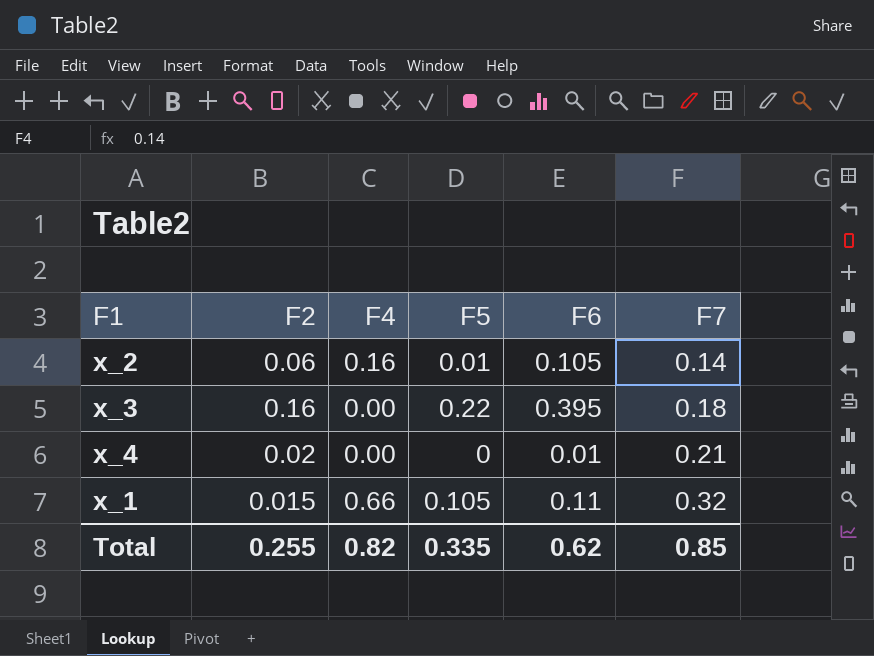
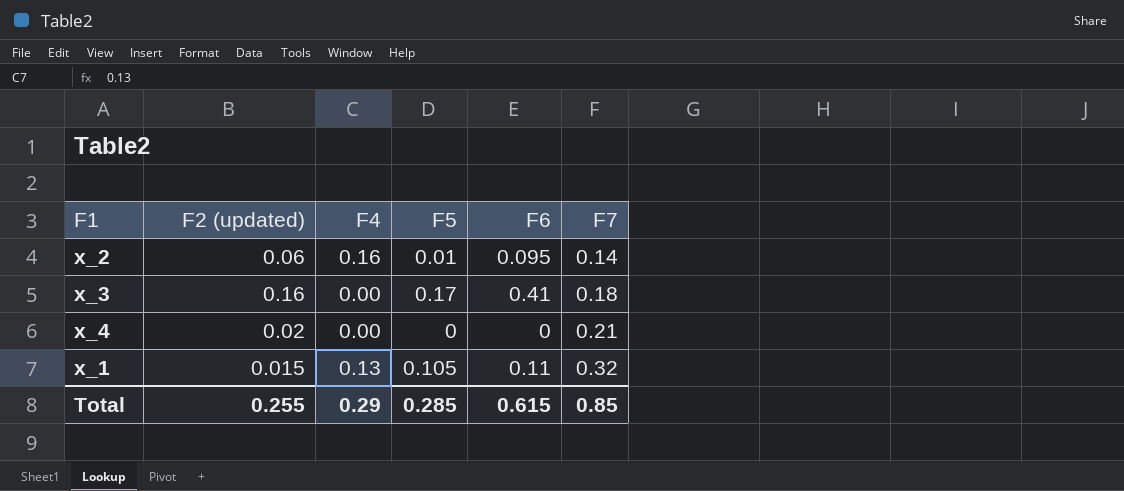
column name: F2 -> F2 (updated)
x_2 | F6: 0.105 -> 0.095
x_3 | F5: 0.22 -> 0.17
x_3 | F6: 0.395 -> 0.41
x_4 | F6: 0.01 -> 0
x_1 | F4: 0.66 -> 0.13
Total | F4: 0.82 -> 0.29
Total | F5: 0.335 -> 0.285
Total | F6: 0.62 -> 0.615

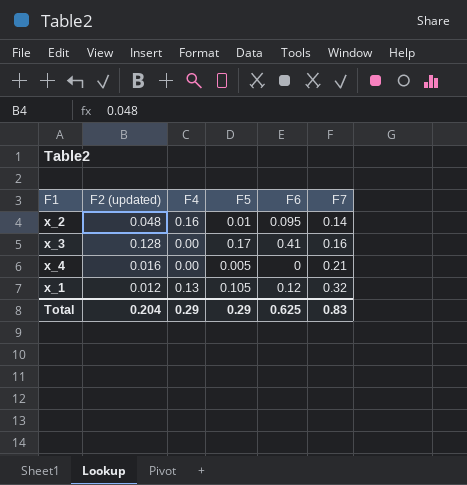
x_2 | F2 (updated): 0.06 -> 0.048
x_3 | F2 (updated): 0.16 -> 0.128
x_3 | F7: 0.18 -> 0.16
x_4 | F2 (updated): 0.02 -> 0.016
x_4 | F5: 0 -> 0.005
x_1 | F2 (updated): 0.015 -> 0.012
x_1 | F6: 0.11 -> 0.12
Total | F2 (updated): 0.255 -> 0.204
Total | F5: 0.285 -> 0.29
Total | F6: 0.615 -> 0.625
Total | F7: 0.85 -> 0.83

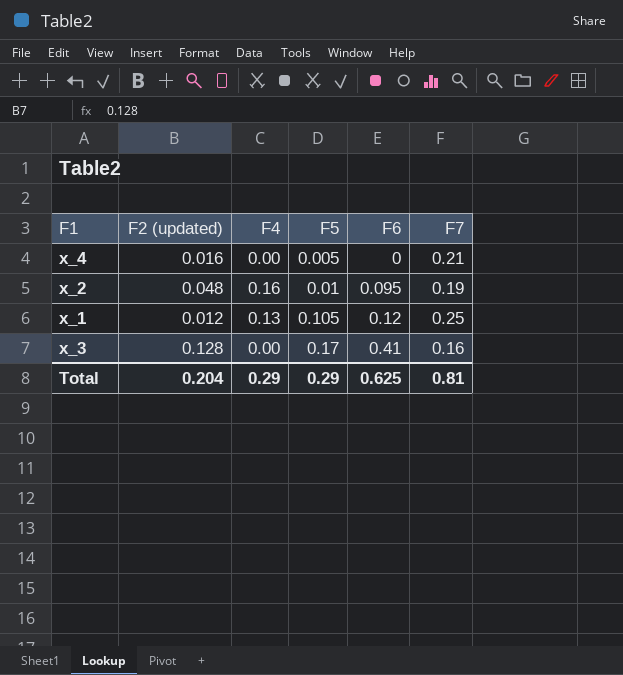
row order: F7 ascending -> F5 ascending
x_2 | F7: 0.14 -> 0.19
x_1 | F7: 0.32 -> 0.25
Total | F7: 0.83 -> 0.81

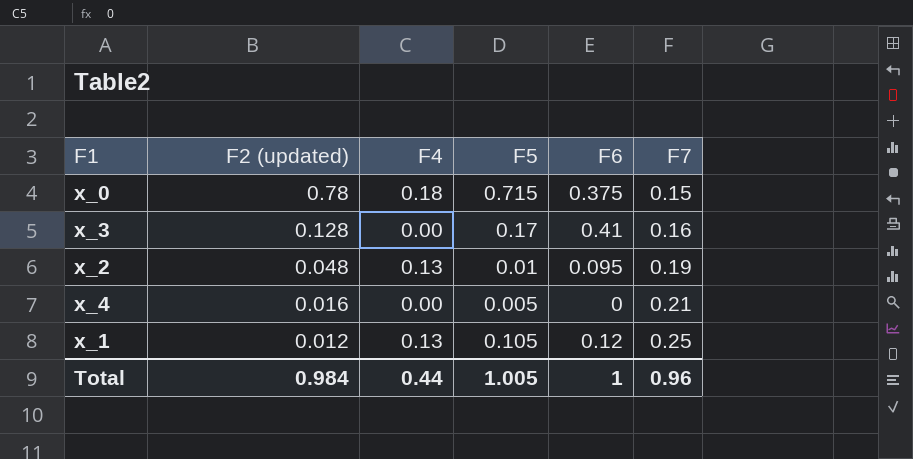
row order: F5 ascending -> F2 (updated) descending
row x_0: none -> 0.78 | 0.18 | 0.715 | 0.375 | 0.15
x_2 | F4: 0.16 -> 0.13
Total | F2 (updated): 0.204 -> 0.984
Total | F4: 0.29 -> 0.44
Total | F5: 0.29 -> 1.005
Total | F6: 0.625 -> 1
Total | F7: 0.81 -> 0.96

